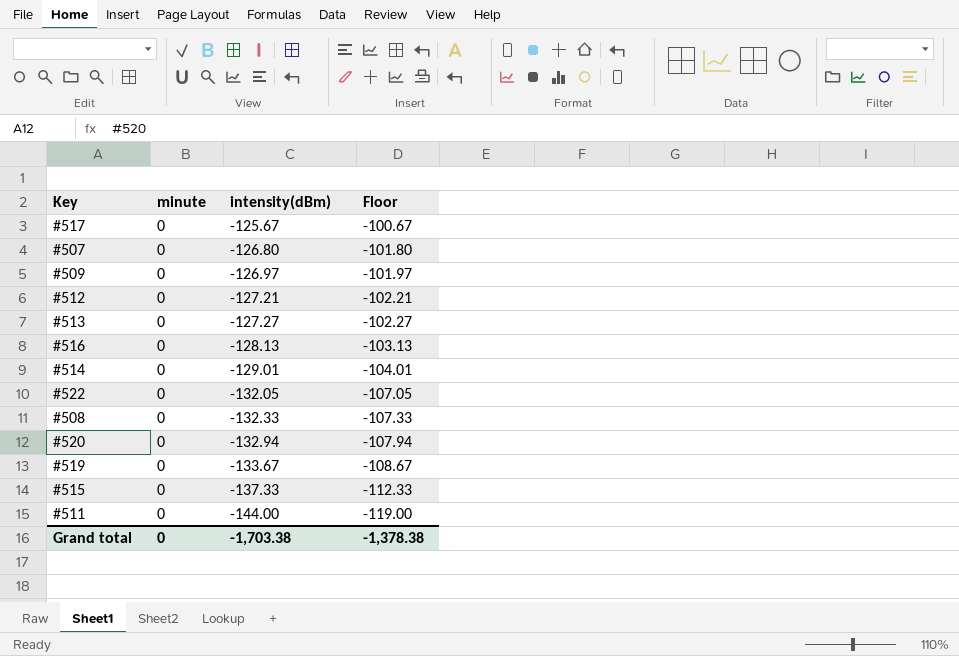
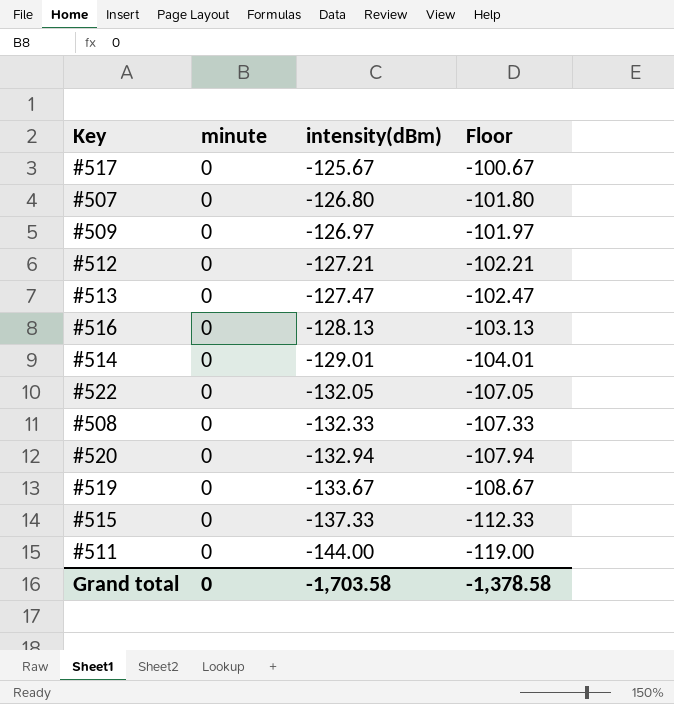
#513 | intensity(dBm): -127.27 -> -127.47
#513 | Floor: -102.27 -> -102.47
Grand total | intensity(dBm): -1,703.38 -> -1,703.58
Grand total | Floor: -1,378.38 -> -1,378.58

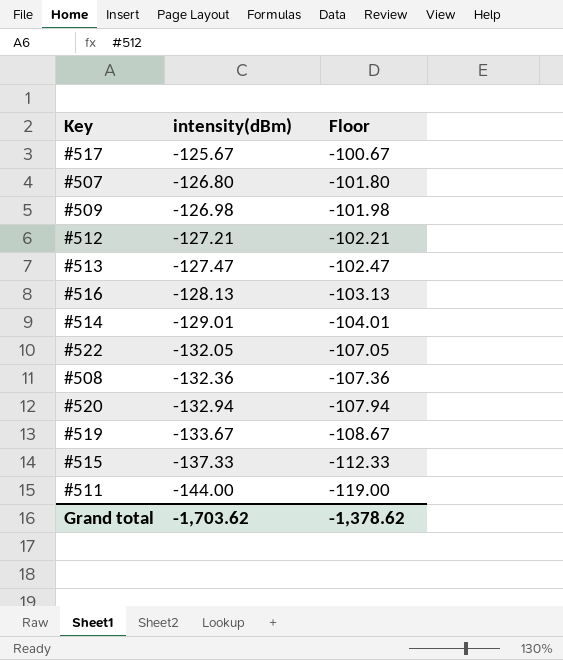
column minute | position: 2 -> none
#509 | intensity(dBm): -126.97 -> -126.98
#509 | Floor: -101.97 -> -101.98
#508 | intensity(dBm): -132.33 -> -132.36
#508 | Floor: -107.33 -> -107.36
Grand total | intensity(dBm): -1,703.58 -> -1,703.62
Grand total | Floor: -1,378.58 -> -1,378.62

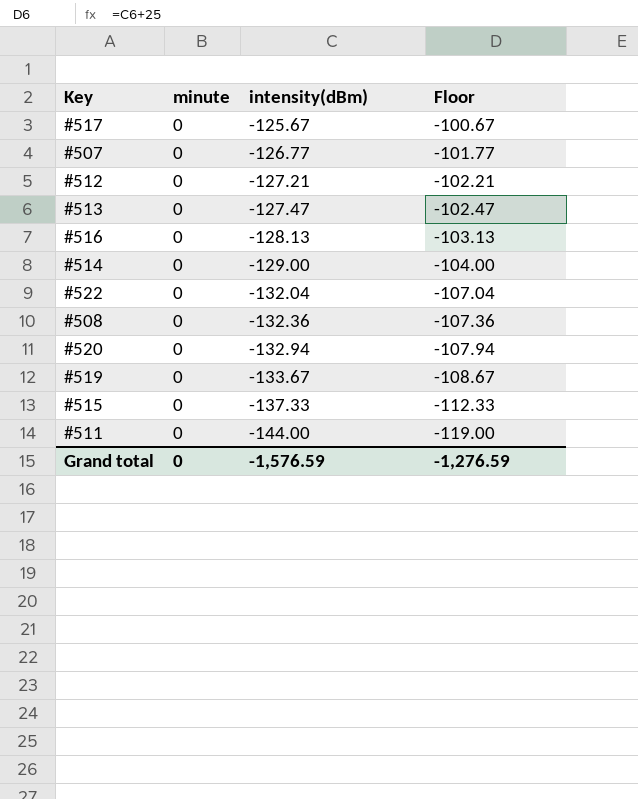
column minute | position: none -> 2
row #509: -126.98 | -101.98 -> none
#507 | intensity(dBm): -126.80 -> -126.77
#507 | Floor: -101.80 -> -101.77
#514 | intensity(dBm): -129.01 -> -129.00
#514 | Floor: -104.01 -> -104.00
#522 | intensity(dBm): -132.05 -> -132.04
#522 | Floor: -107.05 -> -107.04
Grand total | intensity(dBm): -1,703.62 -> -1,576.59
Grand total | Floor: -1,378.62 -> -1,276.59

